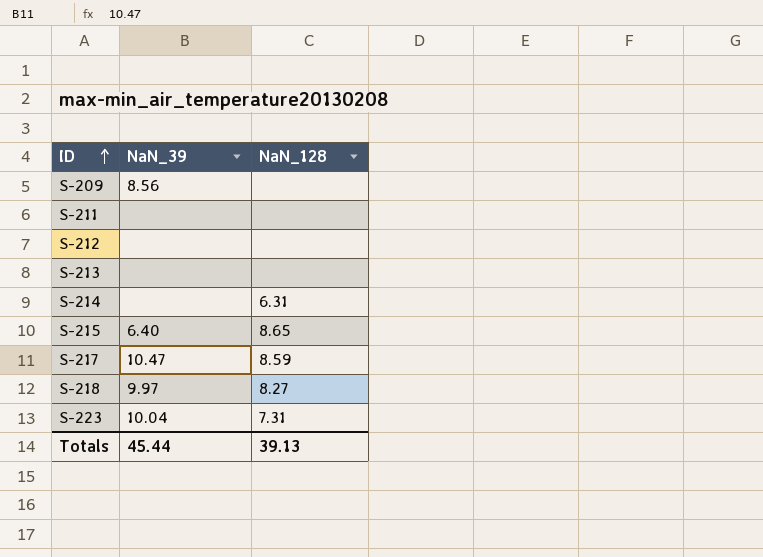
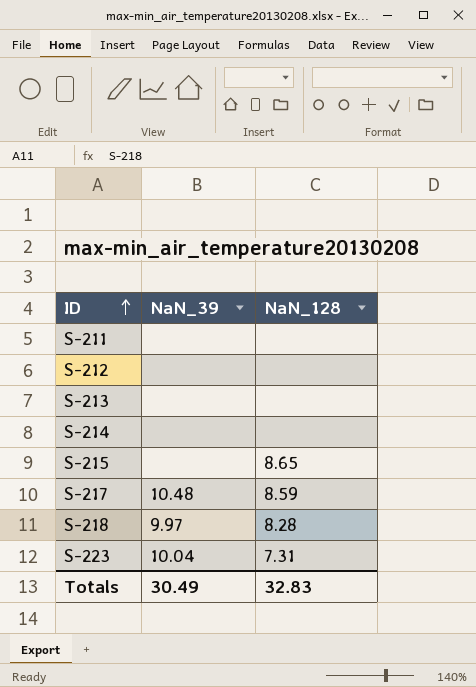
row S-209: 8.56 | none -> none
S-214 | NaN_128: 6.31 -> none
S-215 | NaN_39: 6.40 -> none
S-217 | NaN_39: 10.47 -> 10.48
S-218 | NaN_128: 8.27 -> 8.28
Totals | NaN_39: 45.44 -> 30.49
Totals | NaN_128: 39.13 -> 32.83

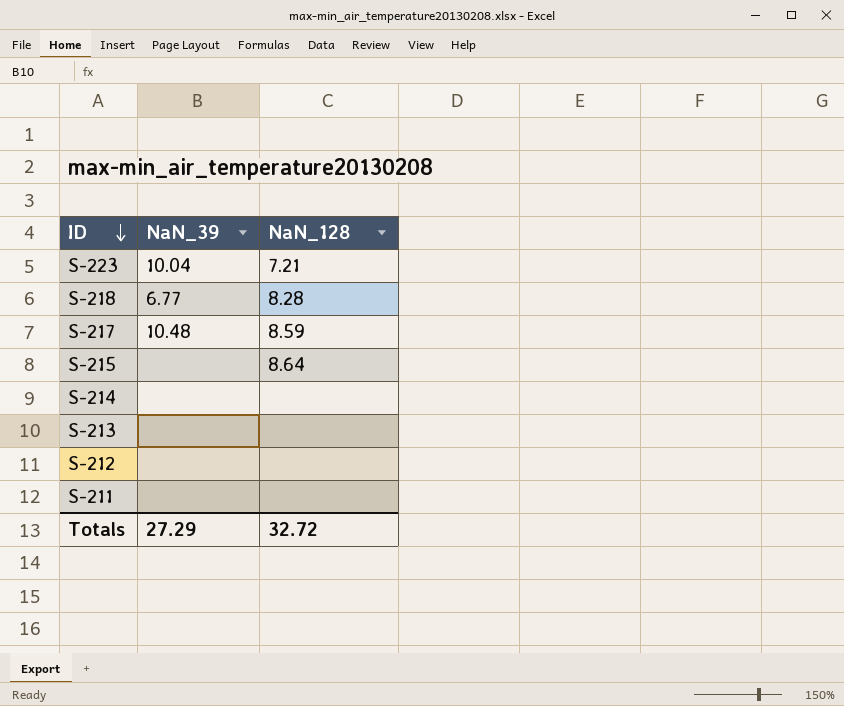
row order: ID ascending -> ID descending
S-223 | NaN_128: 7.31 -> 7.21
S-218 | NaN_39: 9.97 -> 6.77
S-215 | NaN_128: 8.65 -> 8.64
Totals | NaN_39: 30.49 -> 27.29
Totals | NaN_128: 32.83 -> 32.72

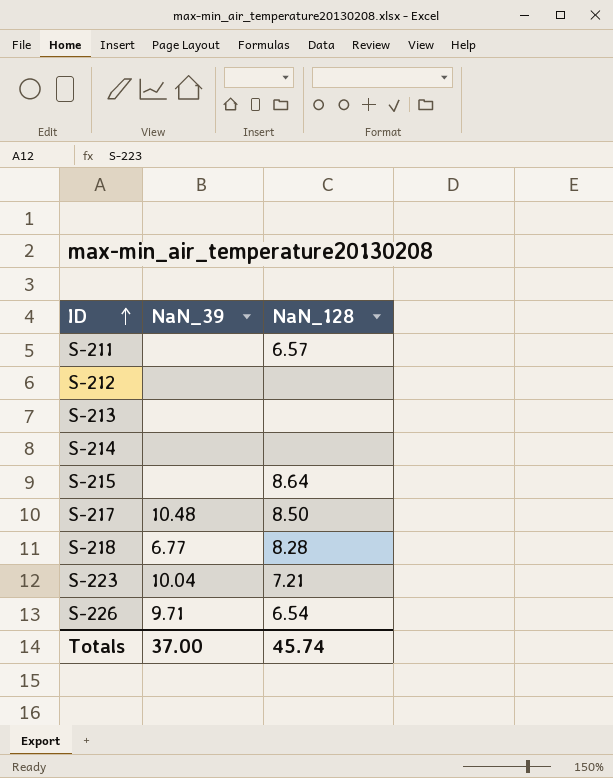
row order: ID descending -> ID ascending
S-211 | NaN_128: none -> 6.57
S-217 | NaN_128: 8.59 -> 8.50
row S-226: none -> 9.71 | 6.54
Totals | NaN_39: 27.29 -> 37.00
Totals | NaN_128: 32.72 -> 45.74

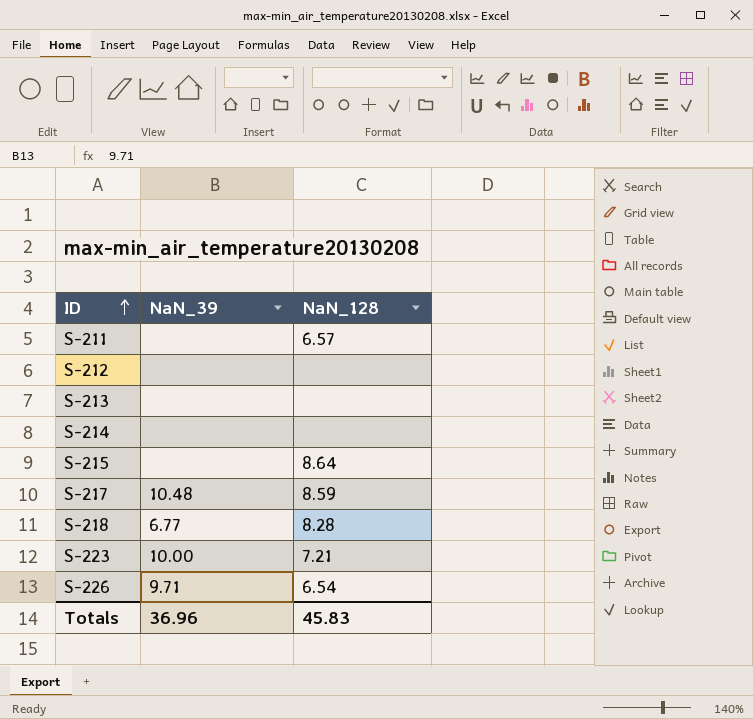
S-217 | NaN_128: 8.50 -> 8.59
S-223 | NaN_39: 10.04 -> 10.00
Totals | NaN_39: 37.00 -> 36.96
Totals | NaN_128: 45.74 -> 45.83

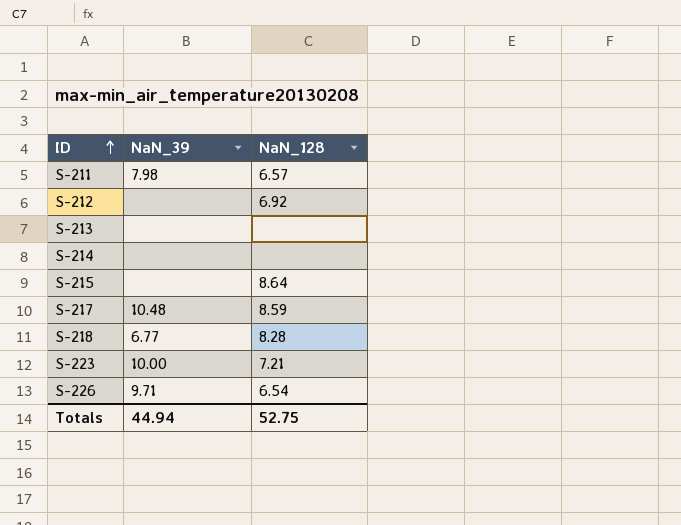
S-211 | NaN_39: none -> 7.98
S-212 | NaN_128: none -> 6.92
Totals | NaN_39: 36.96 -> 44.94
Totals | NaN_128: 45.83 -> 52.75

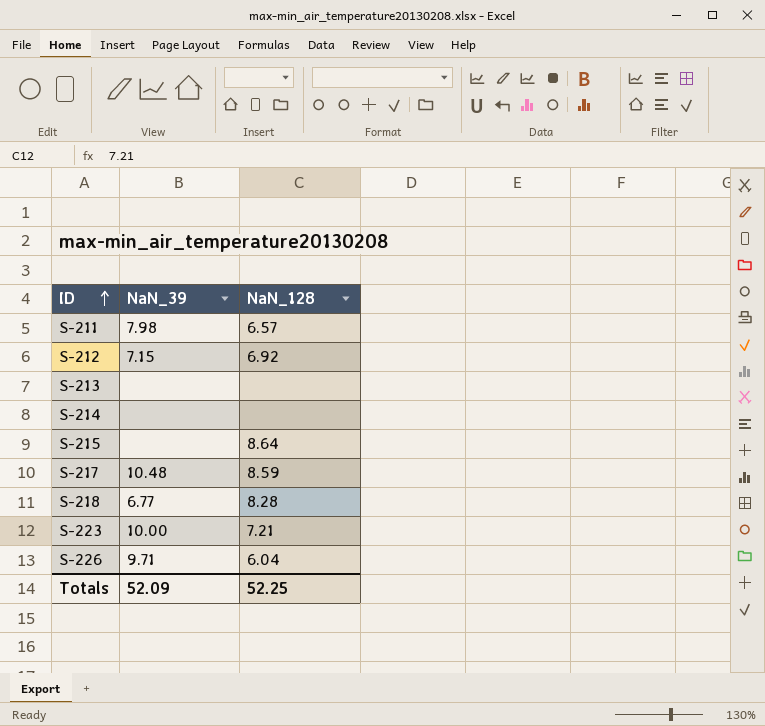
S-212 | NaN_39: none -> 7.15
S-226 | NaN_128: 6.54 -> 6.04
Totals | NaN_39: 44.94 -> 52.09
Totals | NaN_128: 52.75 -> 52.25

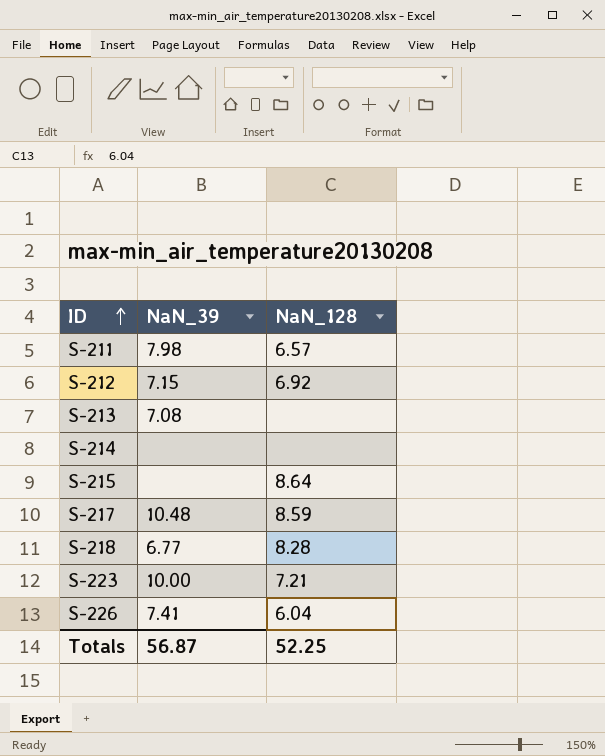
S-213 | NaN_39: none -> 7.08
S-226 | NaN_39: 9.71 -> 7.41
Totals | NaN_39: 52.09 -> 56.87

